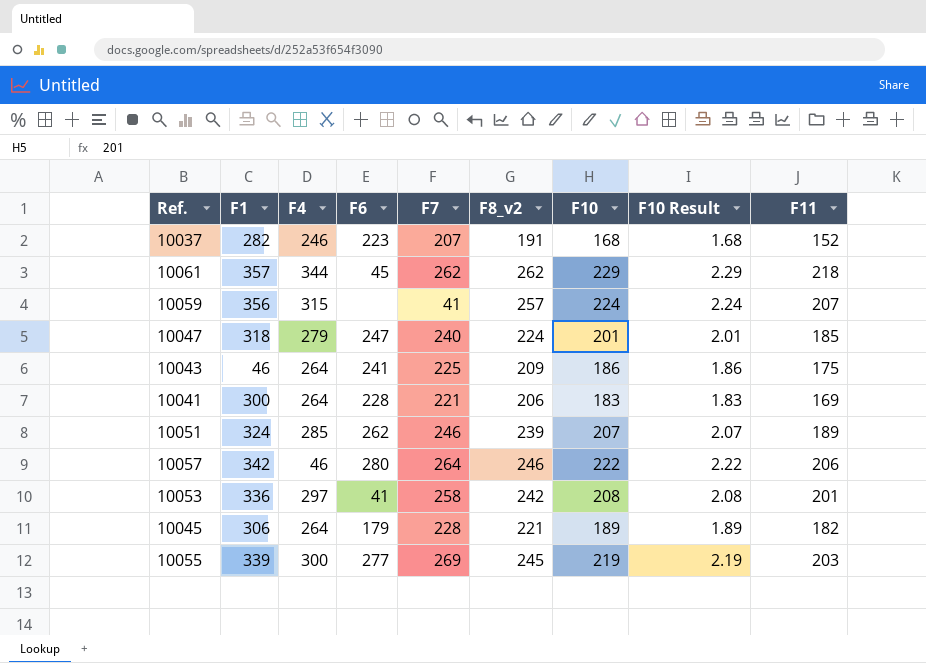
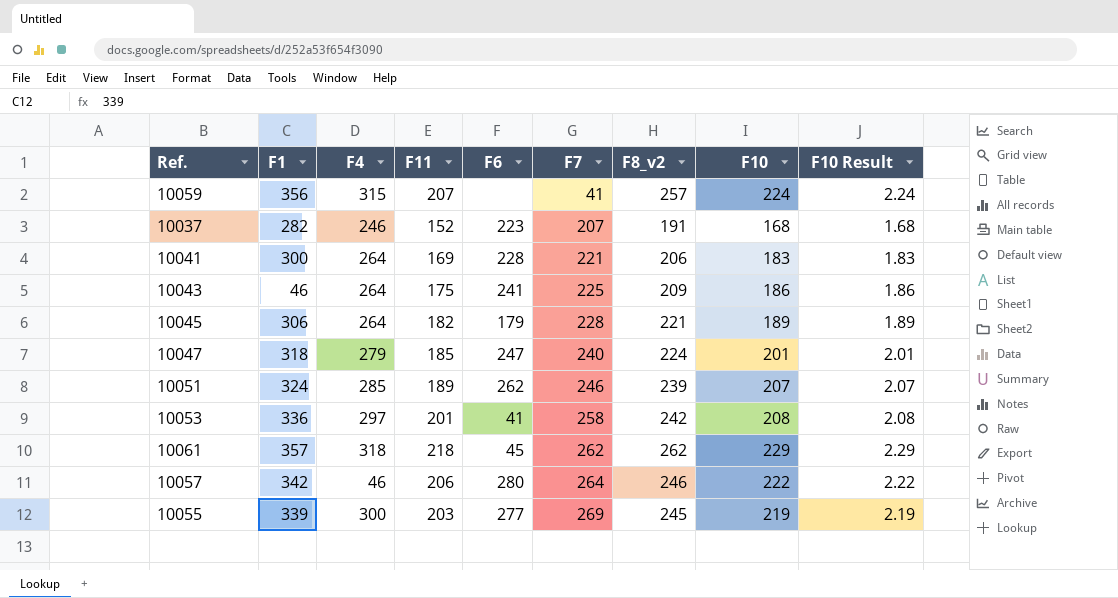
row order: none -> F7 ascending
column F11 | position: 9 -> 4
10061 | F4: 344 -> 318

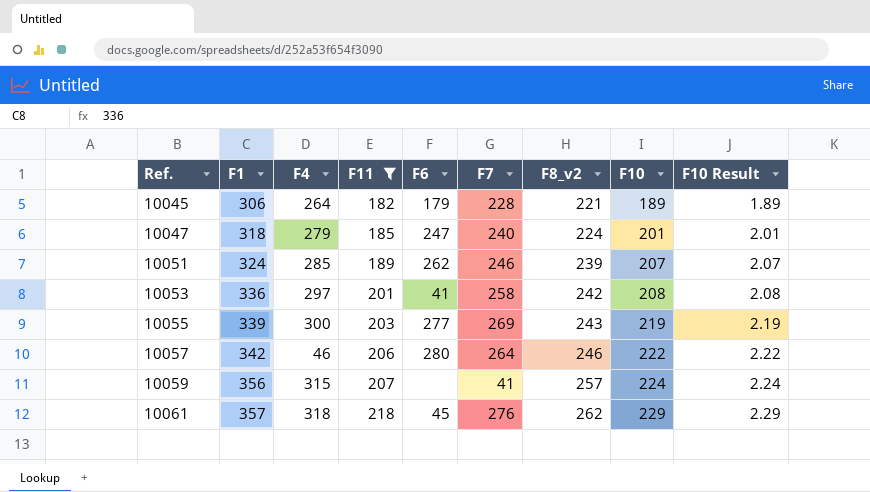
filter: none -> F11 >= 182
row order: F7 ascending -> Ref. ascending
10055 | F8_v2: 245 -> 243
10061 | F7: 262 -> 276

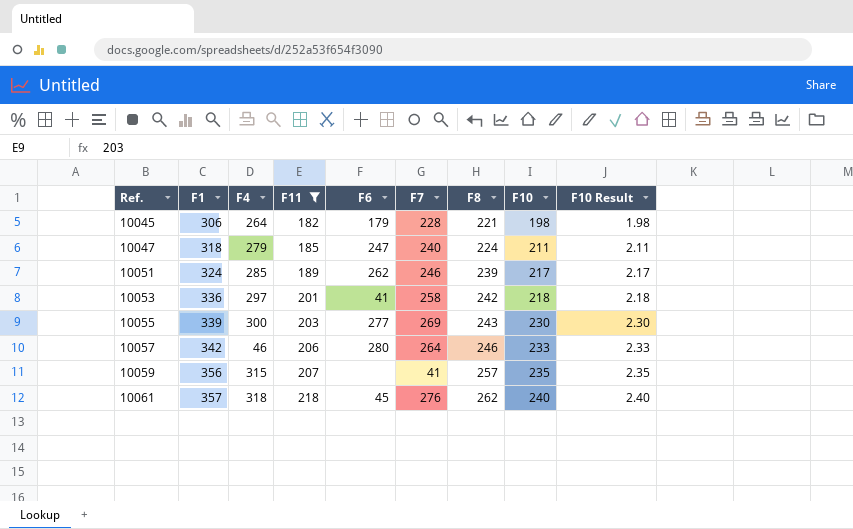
column name: F8_v2 -> F8
10045 | F10: 189 -> 198
10045 | F10 Result: 1.89 -> 1.98
10047 | F10: 201 -> 211
10047 | F10 Result: 2.01 -> 2.11
10051 | F10: 207 -> 217
10051 | F10 Result: 2.07 -> 2.17
10053 | F10: 208 -> 218
10053 | F10 Result: 2.08 -> 2.18
10055 | F10: 219 -> 230
10055 | F10 Result: 2.19 -> 2.30
10057 | F10: 222 -> 233
10057 | F10 Result: 2.22 -> 2.33
10059 | F10: 224 -> 235
10059 | F10 Result: 2.24 -> 2.35
10061 | F10: 229 -> 240
10061 | F10 Result: 2.29 -> 2.40

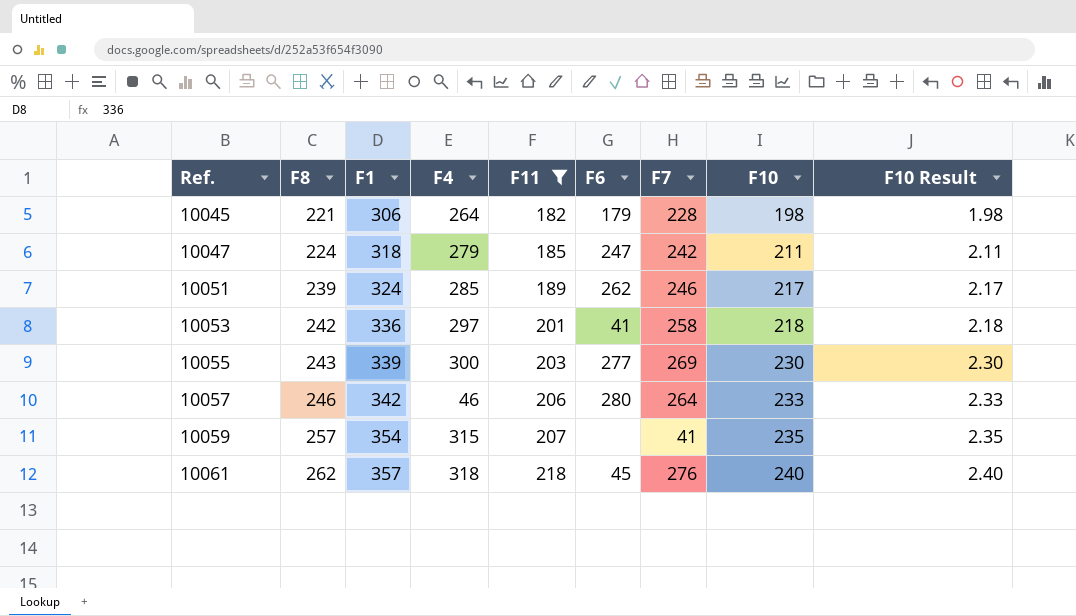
column F8 | position: 7 -> 2
10047 | F7: 240 -> 242
10059 | F1: 356 -> 354

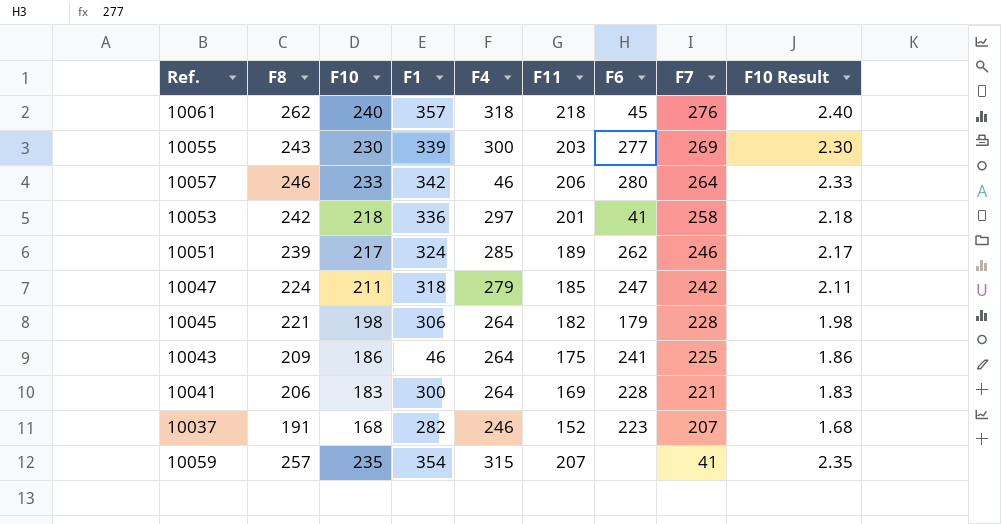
filter: F11 >= 182 -> none
row order: Ref. ascending -> F7 descending
column F10 | position: 8 -> 3

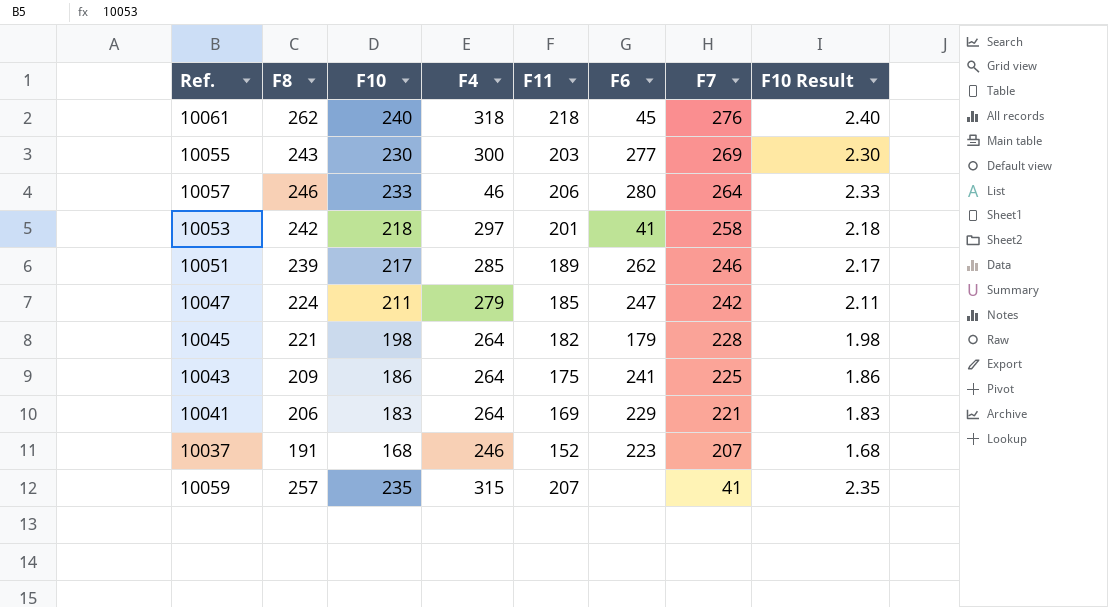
column F1 | position: 4 -> none
10041 | F6: 228 -> 229

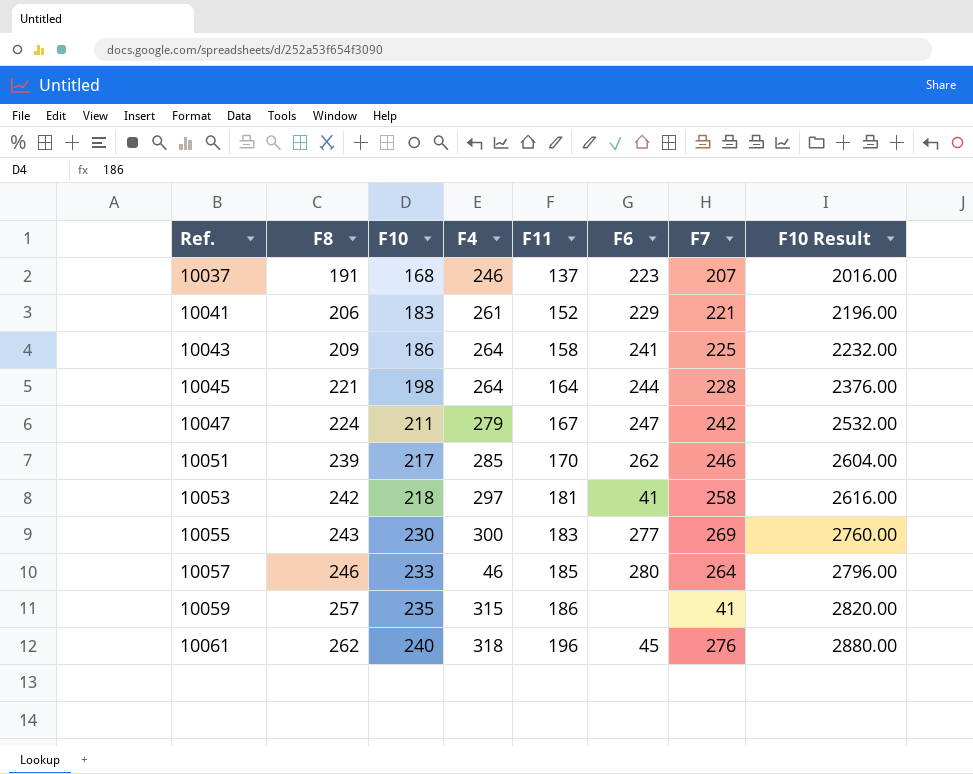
row order: F7 descending -> Ref. ascending
column F10 Result | formula: [F10] * 0.01 -> [F10] * 12
10037 | F11: 152 -> 137
10041 | F4: 264 -> 261
10041 | F11: 169 -> 152
10043 | F11: 175 -> 158
10045 | F11: 182 -> 164
10045 | F6: 179 -> 244
10047 | F11: 185 -> 167
10051 | F11: 189 -> 170
10053 | F11: 201 -> 181
10055 | F11: 203 -> 183
10057 | F11: 206 -> 185
10059 | F11: 207 -> 186
10061 | F11: 218 -> 196

